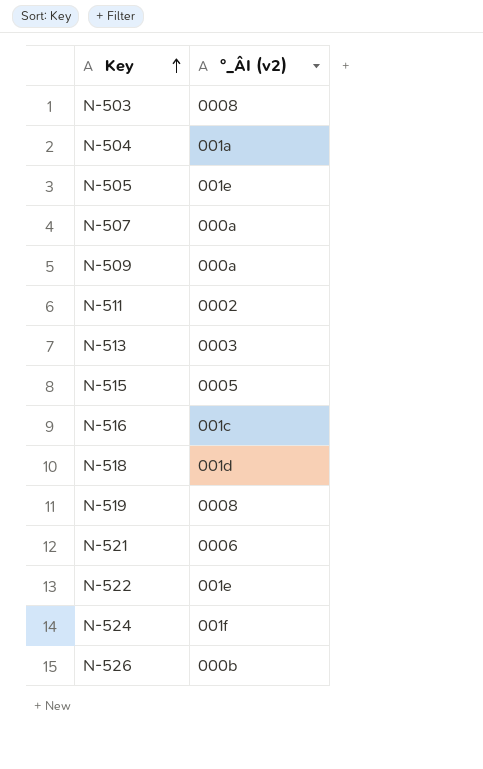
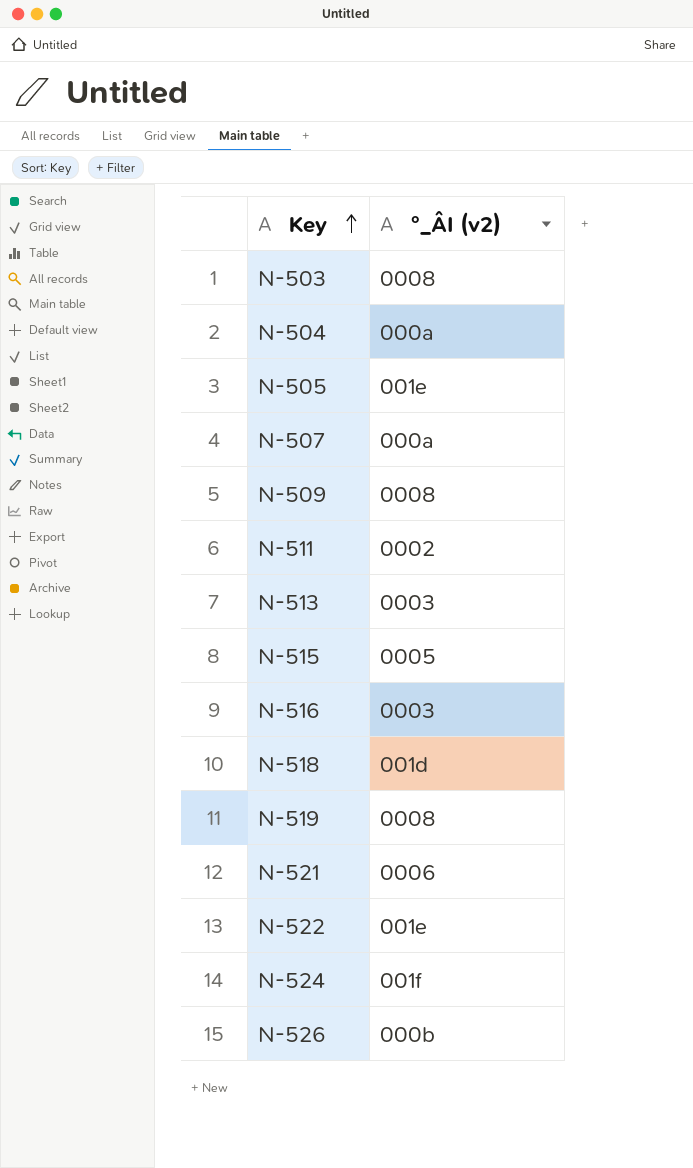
N-504 | °_ÂI (v2): 001a -> 000a
N-509 | °_ÂI (v2): 000a -> 0008
N-516 | °_ÂI (v2): 001c -> 0003

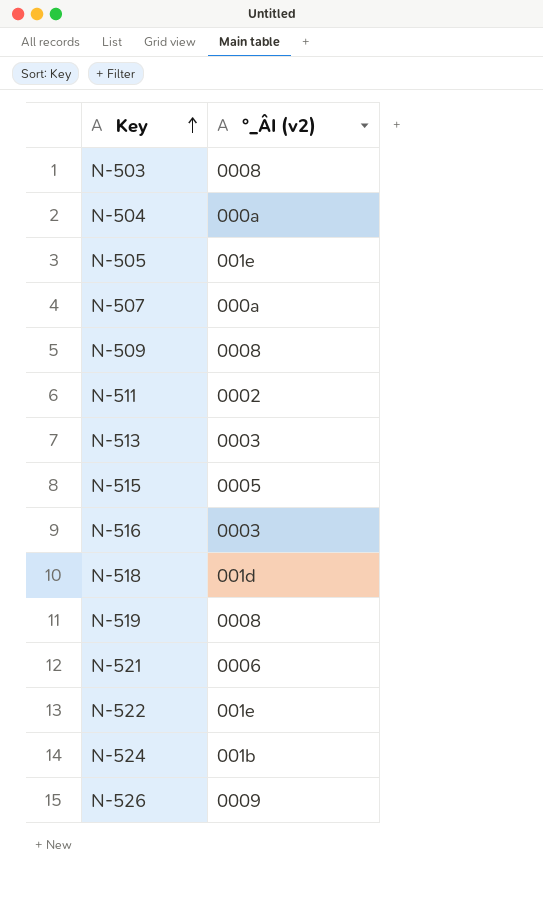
N-524 | °_ÂI (v2): 001f -> 001b
N-526 | °_ÂI (v2): 000b -> 0009

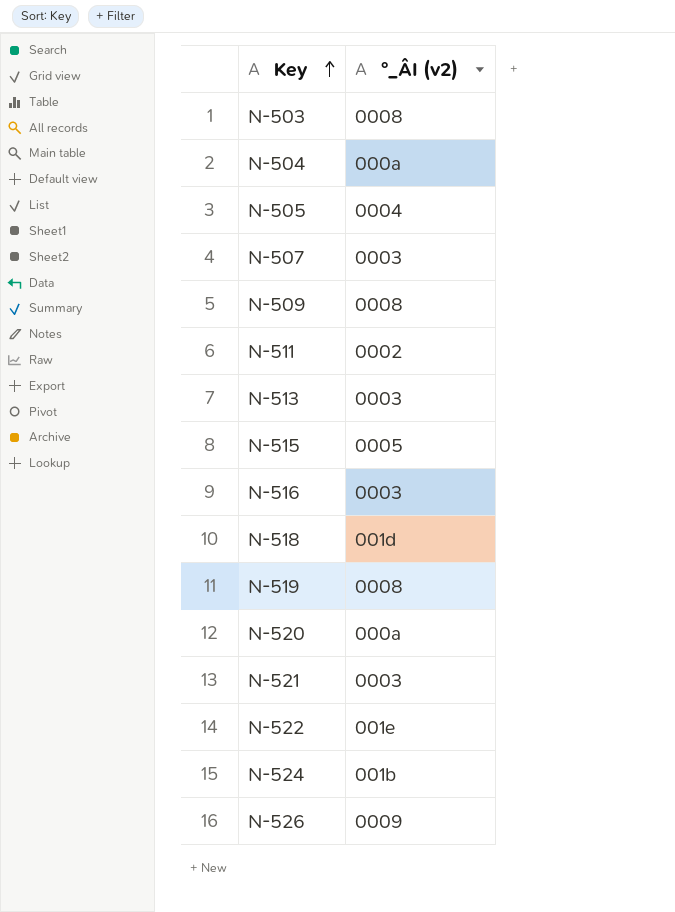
N-505 | °_ÂI (v2): 001e -> 0004
N-507 | °_ÂI (v2): 000a -> 0003
row N-520: none -> 000a
N-521 | °_ÂI (v2): 0006 -> 0003

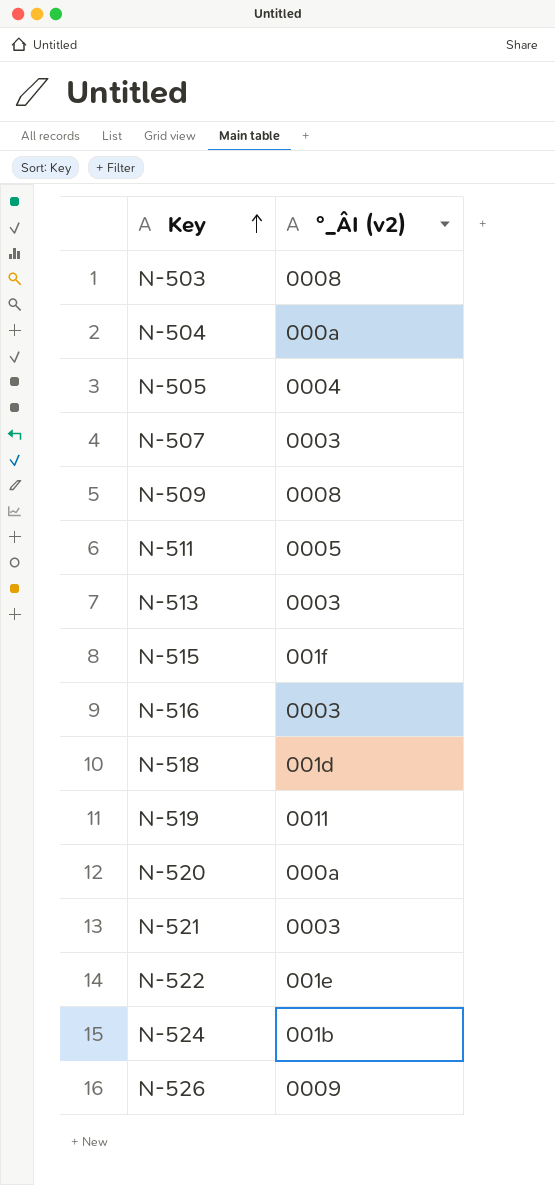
N-511 | °_ÂI (v2): 0002 -> 0005
N-515 | °_ÂI (v2): 0005 -> 001f
N-519 | °_ÂI (v2): 0008 -> 0011

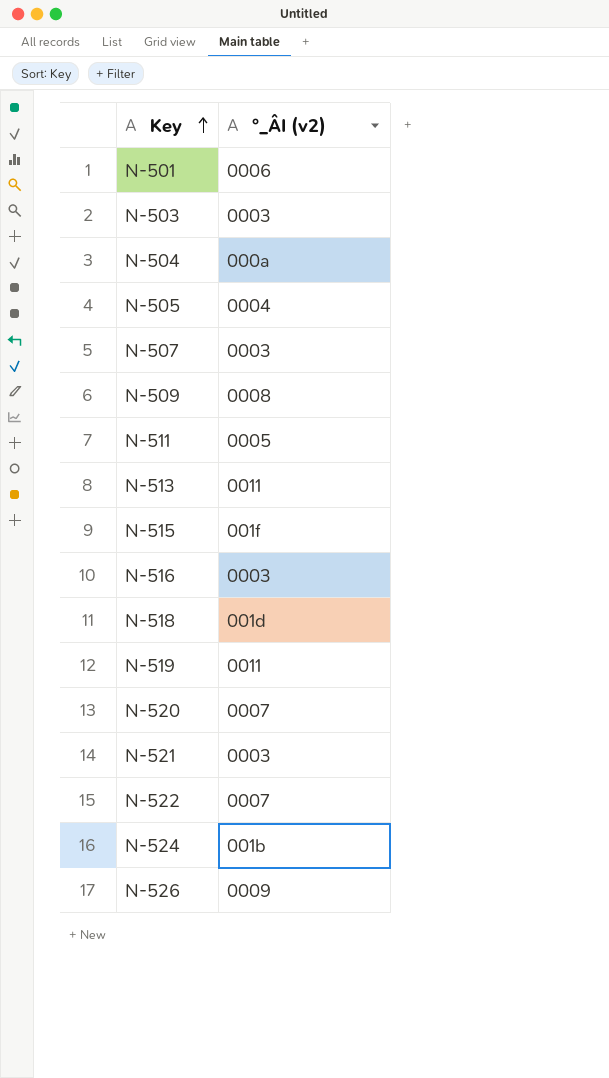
row N-501: none -> 0006
N-503 | °_ÂI (v2): 0008 -> 0003
N-513 | °_ÂI (v2): 0003 -> 0011
N-520 | °_ÂI (v2): 000a -> 0007
N-522 | °_ÂI (v2): 001e -> 0007

